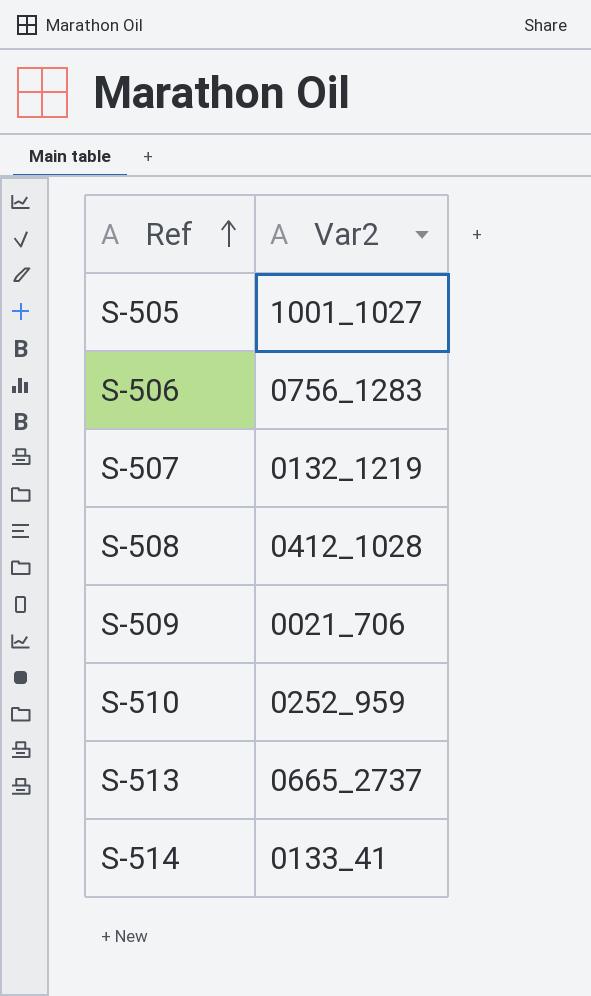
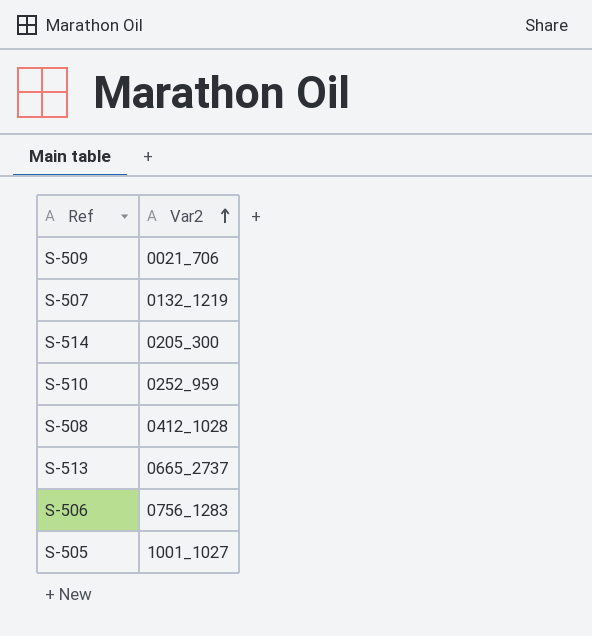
row order: Ref ascending -> Var2 ascending
S-514 | Var2: 0133_41 -> 0205_300

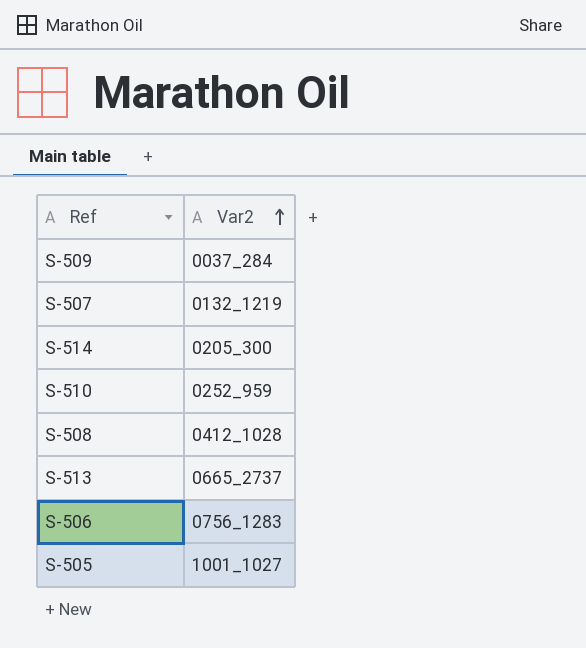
S-509 | Var2: 0021_706 -> 0037_284

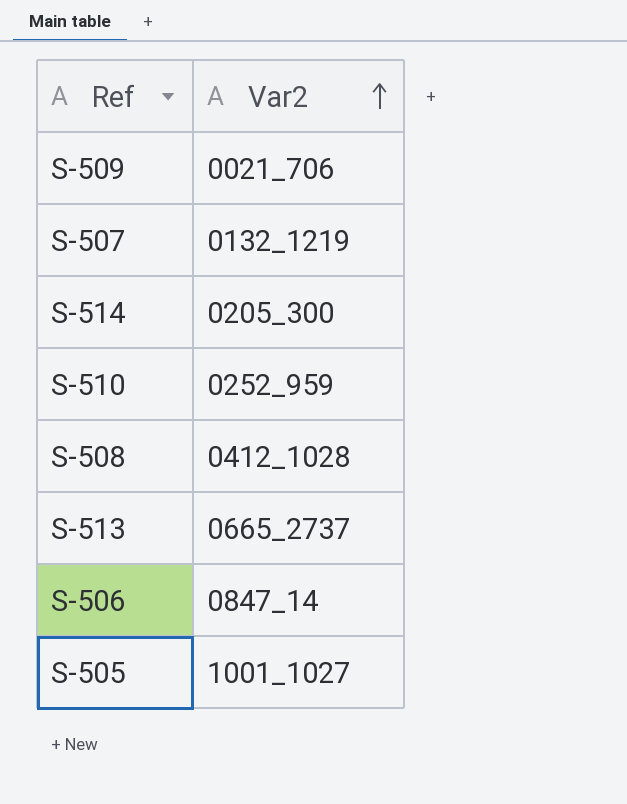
S-509 | Var2: 0037_284 -> 0021_706
S-506 | Var2: 0756_1283 -> 0847_14

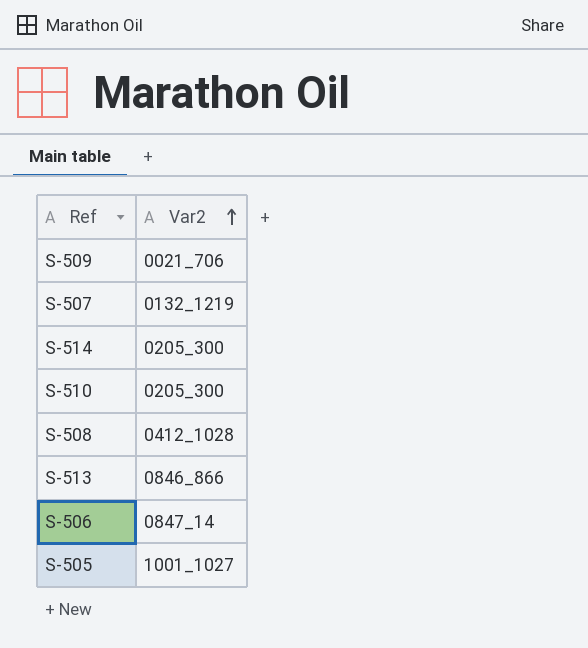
S-510 | Var2: 0252_959 -> 0205_300
S-513 | Var2: 0665_2737 -> 0846_866

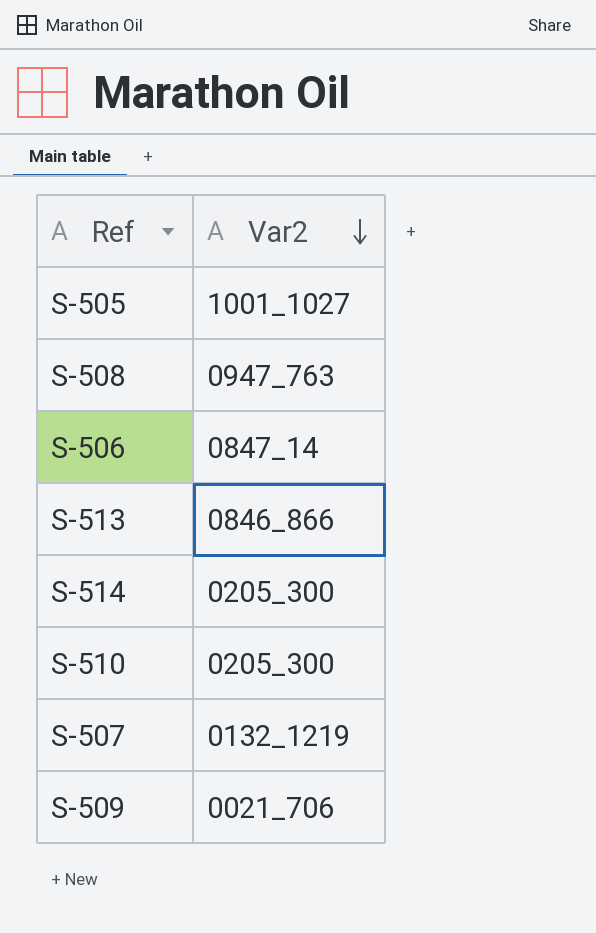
row order: Var2 ascending -> Var2 descending
S-508 | Var2: 0412_1028 -> 0947_763

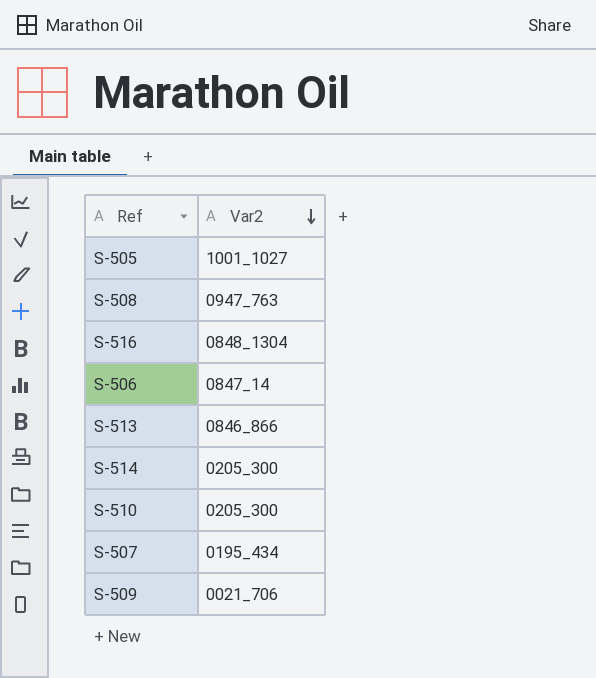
row S-516: none -> 0848_1304
S-507 | Var2: 0132_1219 -> 0195_434

